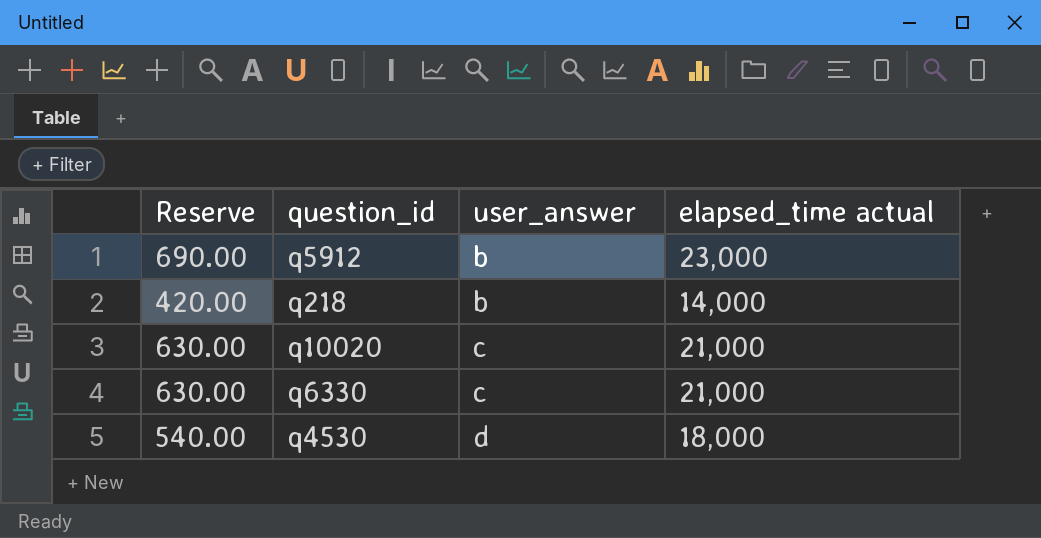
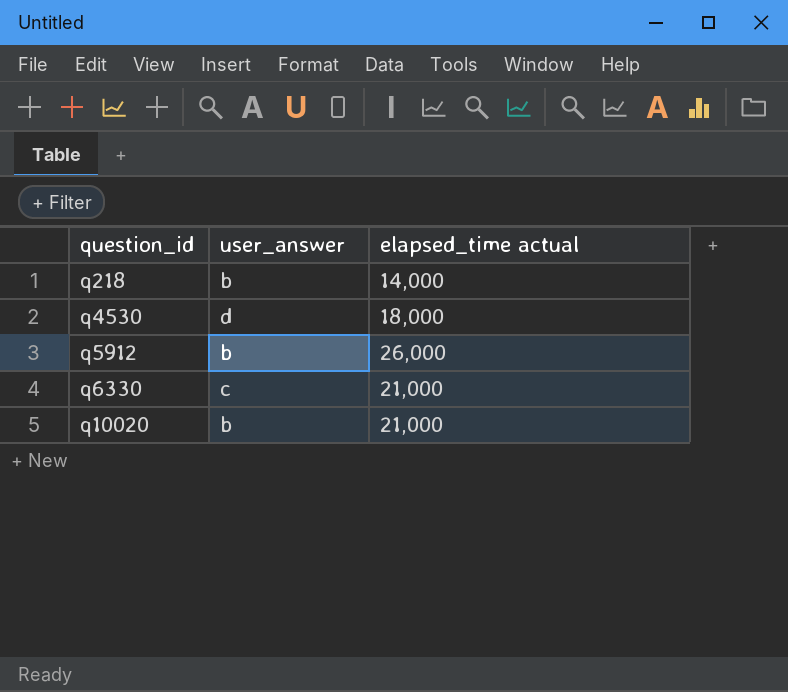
row order: user_answer ascending -> question_id ascending
column Reserve | formula: [elapsed_time actual] * 0.03 -> none
q5912 | elapsed_time actual: 23,000 -> 26,000
q10020 | user_answer: c -> b

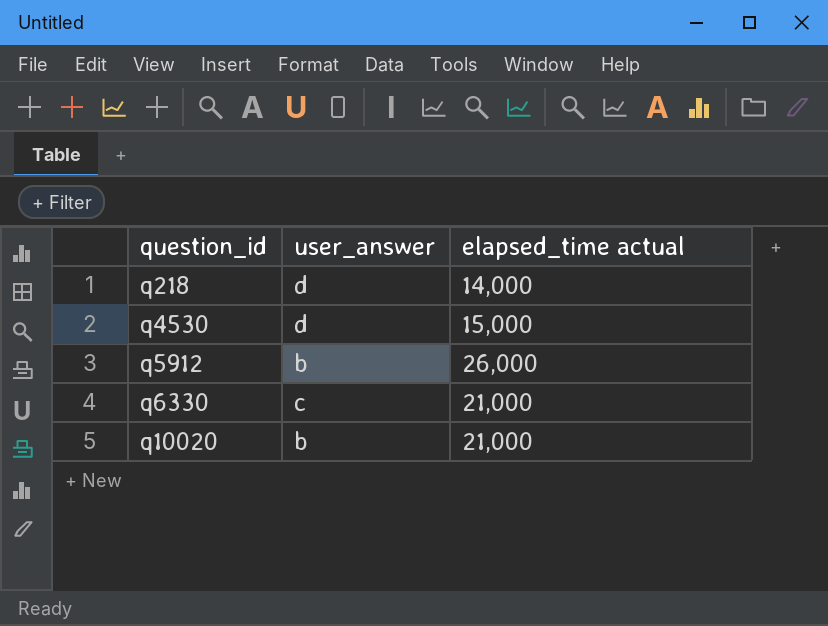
q218 | user_answer: b -> d
q4530 | elapsed_time actual: 18,000 -> 15,000

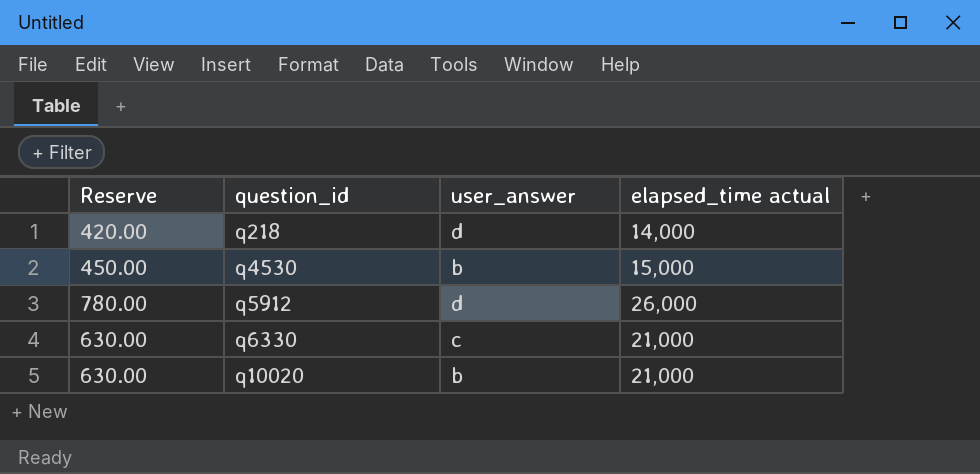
column Reserve | formula: none -> [elapsed_time actual] * 0.03
q4530 | user_answer: d -> b
q5912 | user_answer: b -> d

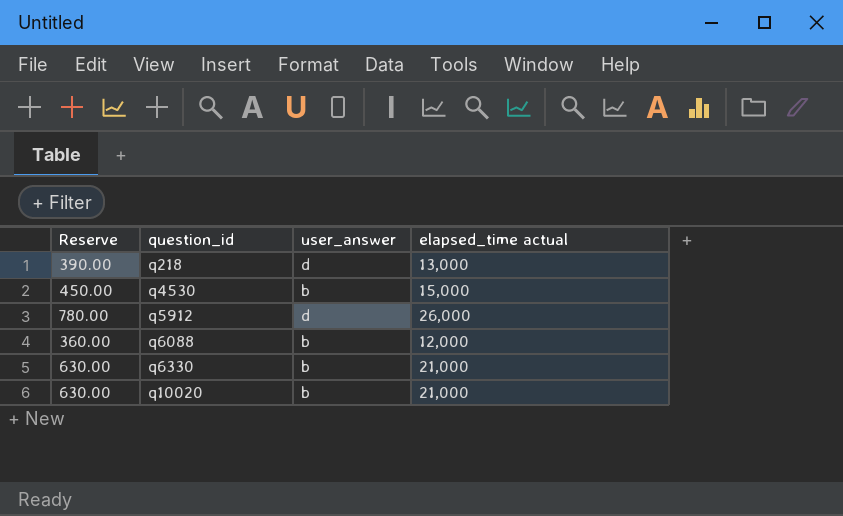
q218 | Reserve: 420.00 -> 390.00
q218 | elapsed_time actual: 14,000 -> 13,000
row q6088: none -> 360.00 | b | 12,000
q6330 | user_answer: c -> b

